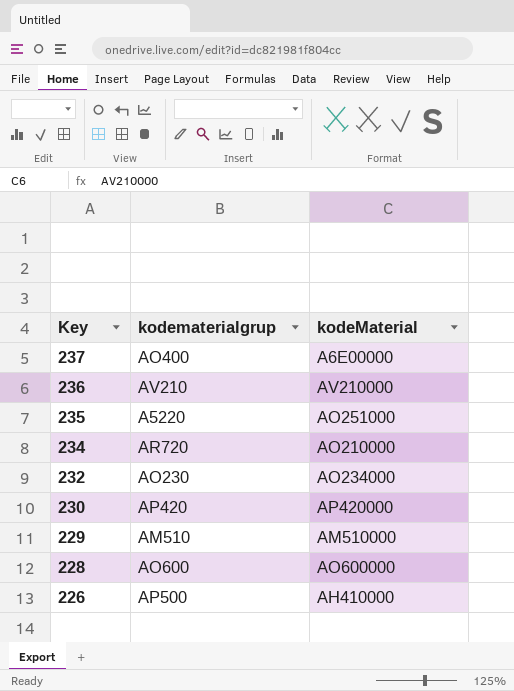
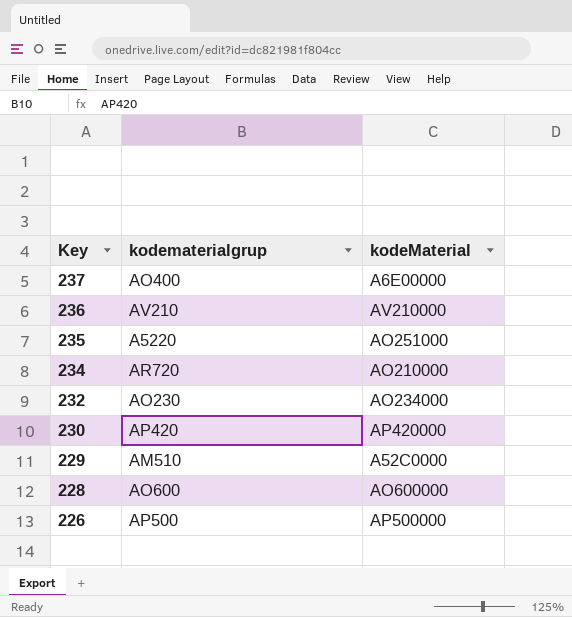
229 | kodeMaterial: AM510000 -> A52C0000
226 | kodeMaterial: AH410000 -> AP500000

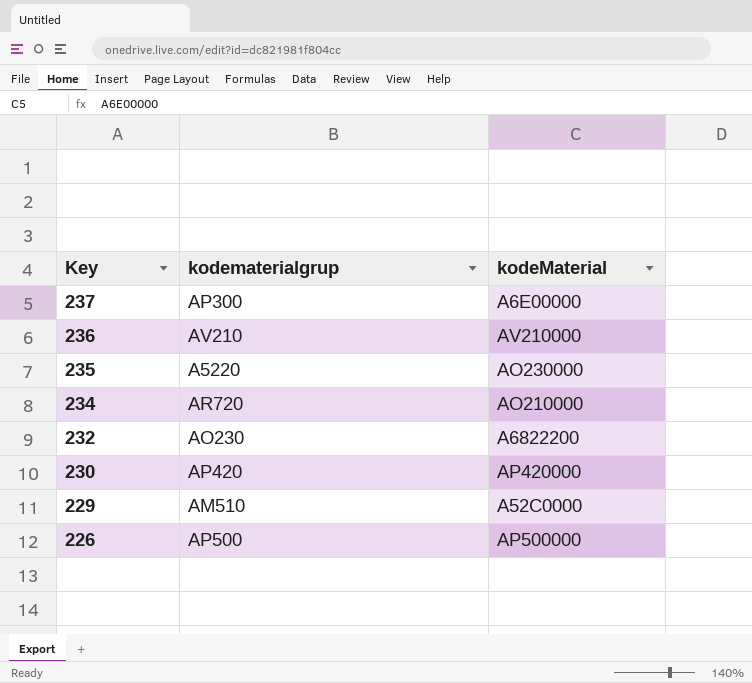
row 228: AO600 | AO600000 -> none
237 | kodematerialgrup: AO400 -> AP300
235 | kodeMaterial: AO251000 -> AO230000
232 | kodeMaterial: AO234000 -> A6822200

